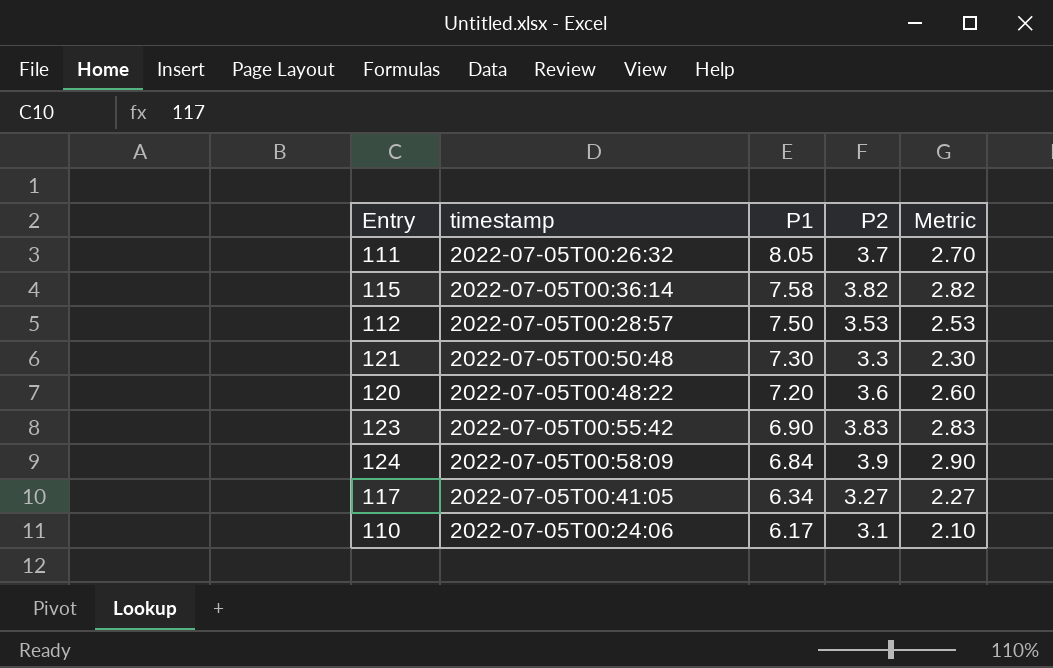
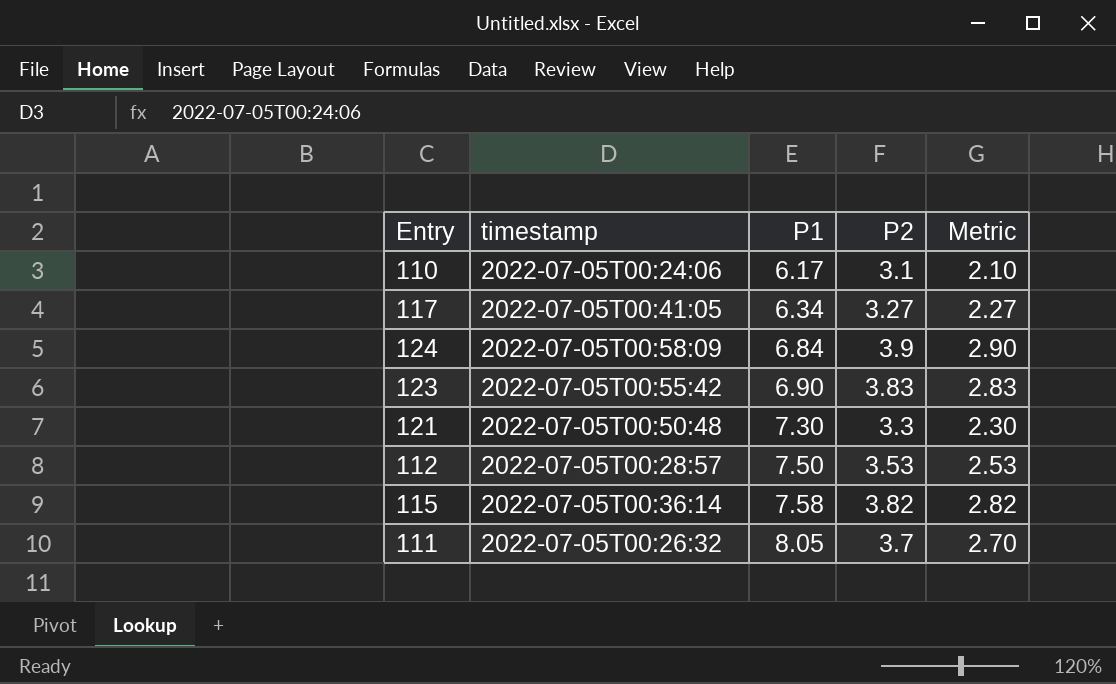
row order: P1 descending -> P1 ascending
row 120: 2022-07-05T00:48:22 | 7.20 | 3.6 | 2.60 -> none

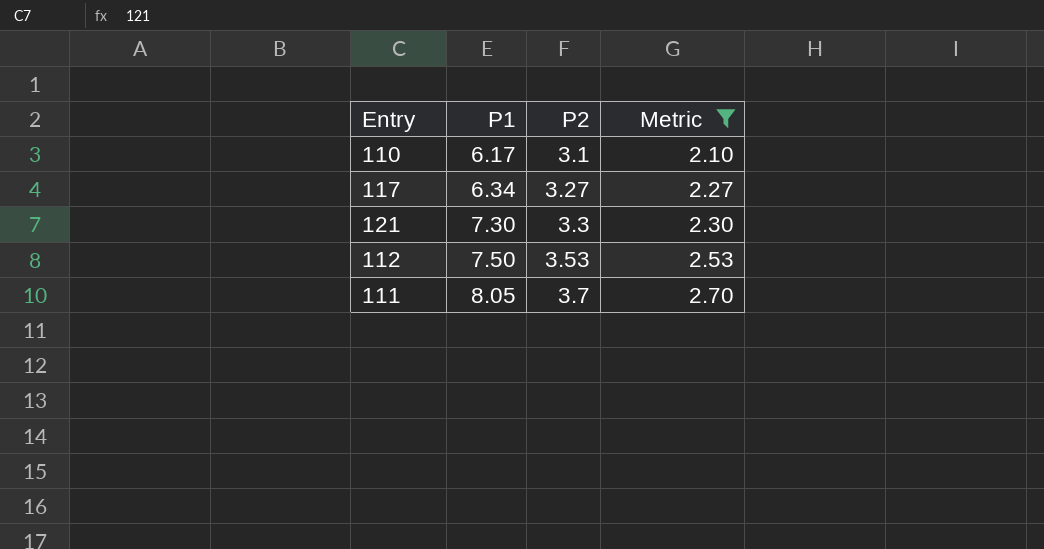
filter: none -> Metric <= 2.70
column timestamp | position: 2 -> none

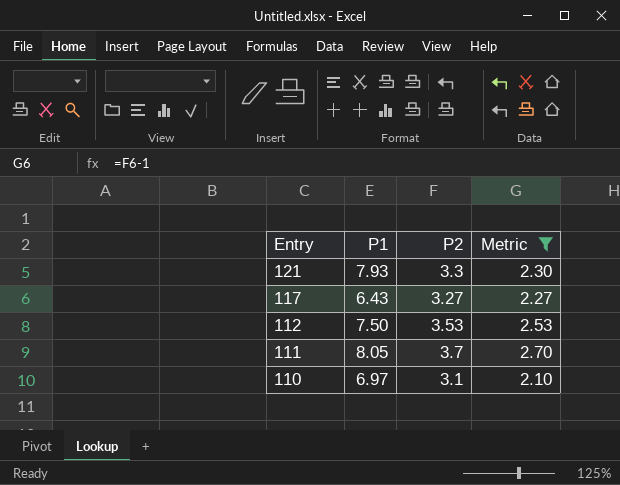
row order: P1 ascending -> Entry descending
121 | P1: 7.30 -> 7.93
117 | P1: 6.34 -> 6.43
110 | P1: 6.17 -> 6.97

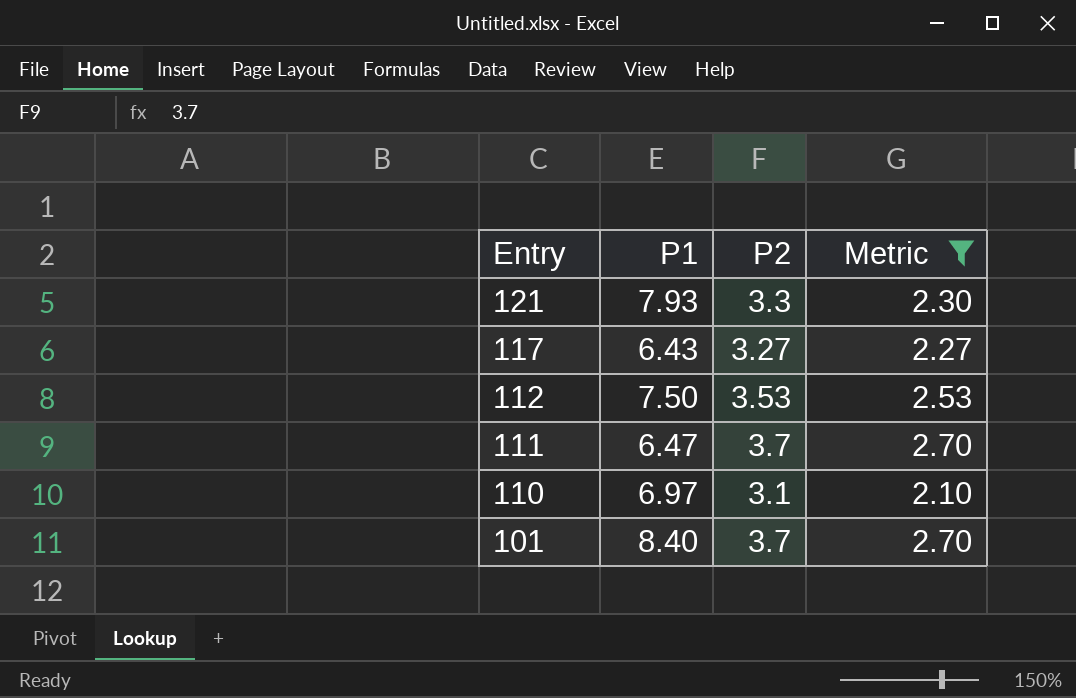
111 | P1: 8.05 -> 6.47
row 101: none -> 8.40 | 3.7 | 2.70

